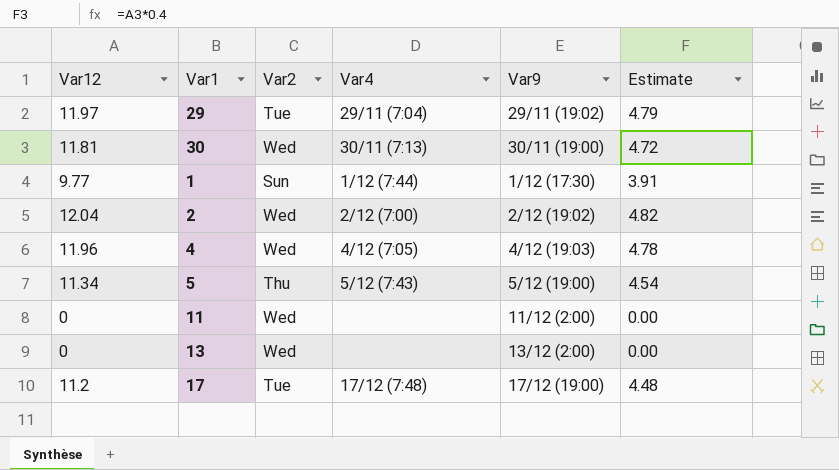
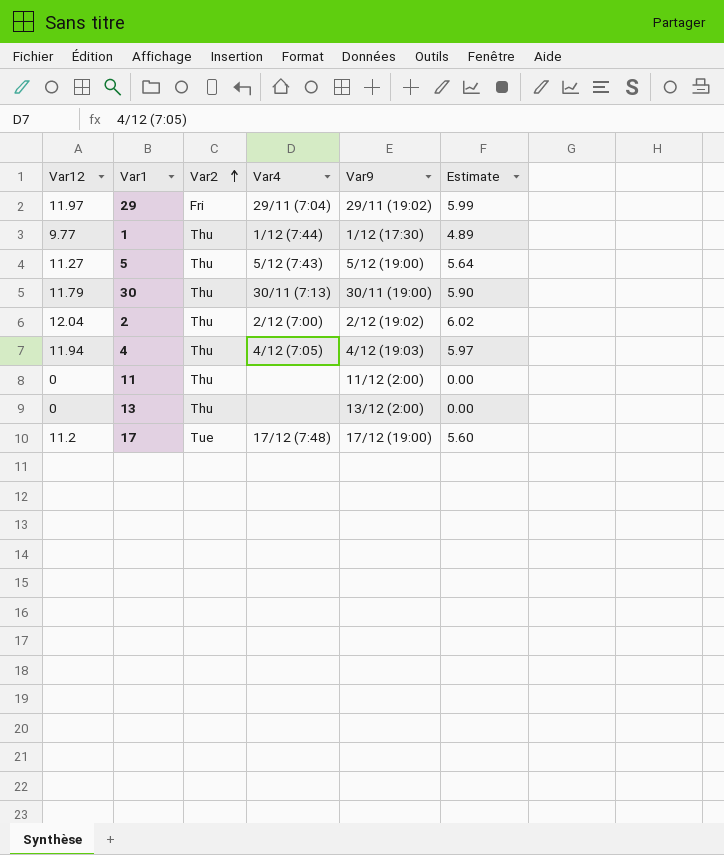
row order: none -> Var2 ascending
column Estimate | formula: [Var12] * 0.4 -> [Var12] * 0.5
29 | Var2: Tue -> Fri
1 | Var2: Sun -> Thu
5 | Var12: 11.34 -> 11.27
30 | Var12: 11.81 -> 11.79
30 | Var2: Wed -> Thu
2 | Var2: Wed -> Thu
4 | Var12: 11.96 -> 11.94
4 | Var2: Wed -> Thu
11 | Var2: Wed -> Thu
13 | Var2: Wed -> Thu

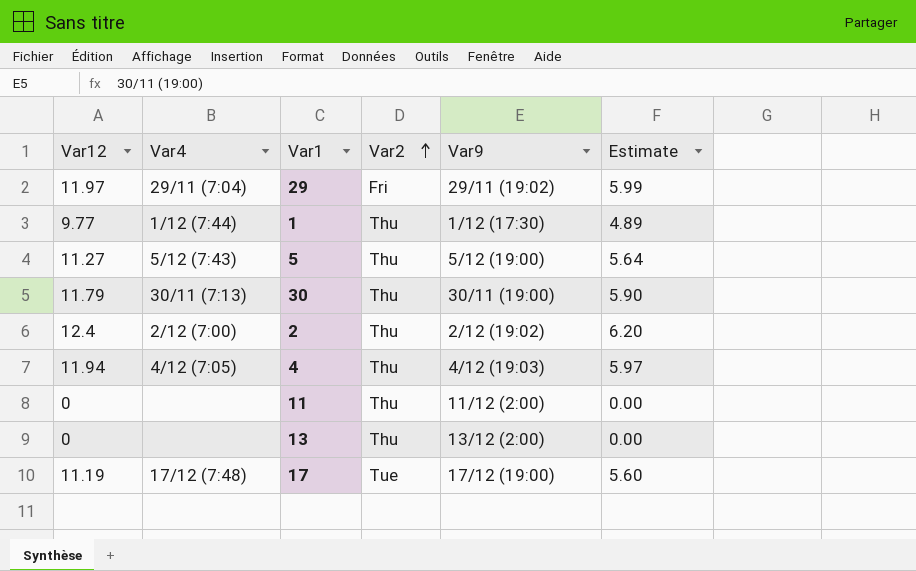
column Var4 | position: 4 -> 2
2 | Var12: 12.04 -> 12.4
2 | Estimate: 6.02 -> 6.20
17 | Var12: 11.2 -> 11.19

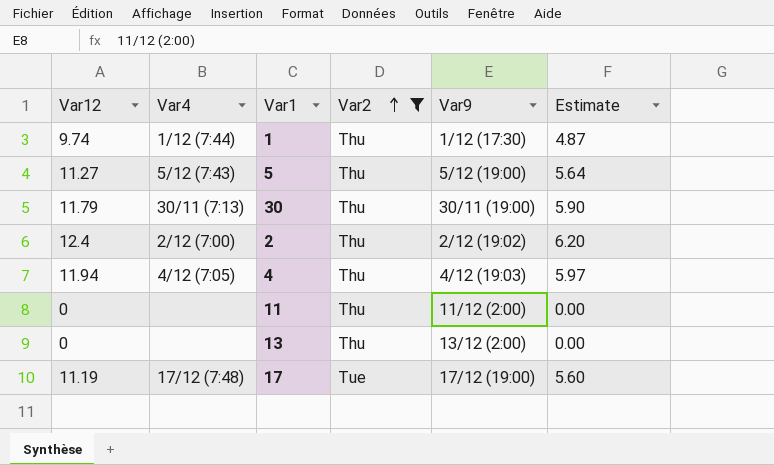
filter: none -> Var2 != Fri
1 | Var12: 9.77 -> 9.74
1 | Estimate: 4.89 -> 4.87

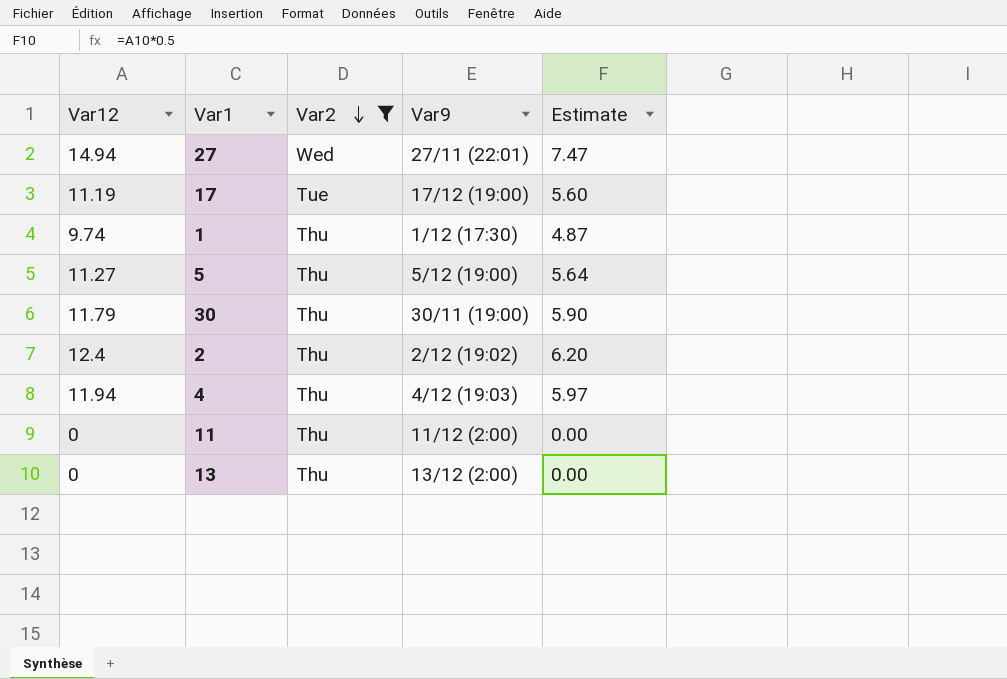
row order: Var2 ascending -> Var2 descending
column Var4 | position: 2 -> none
row 27: none -> 14.94 | Wed | 27/11 (22:01) | 7.47

